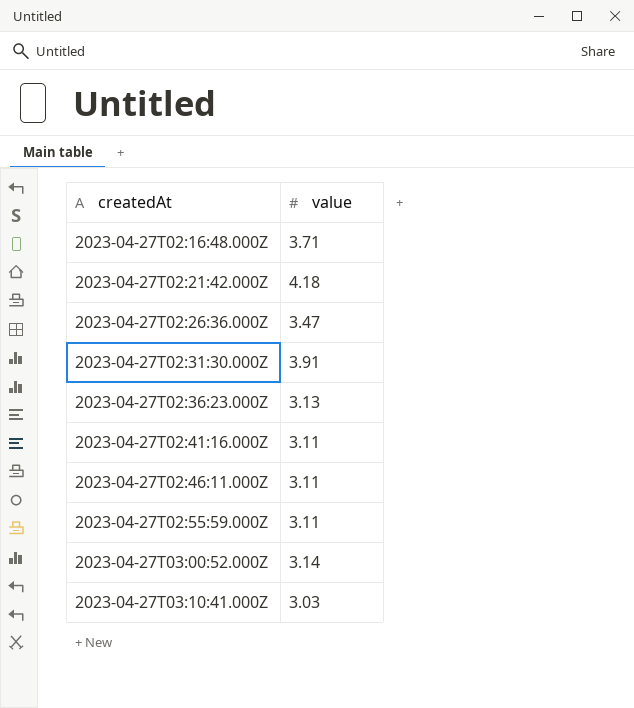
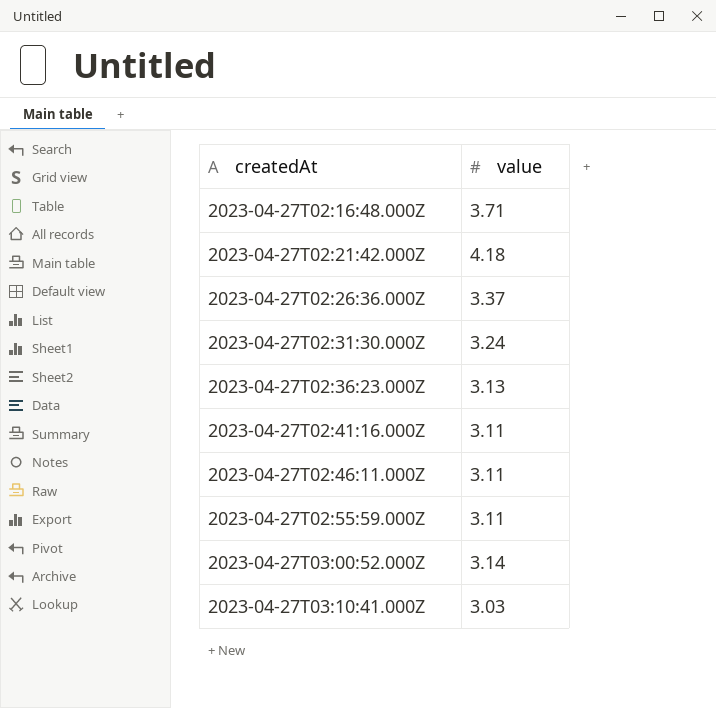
2023-04-27T02:26:36.000Z | value: 3.47 -> 3.37
2023-04-27T02:31:30.000Z | value: 3.91 -> 3.24

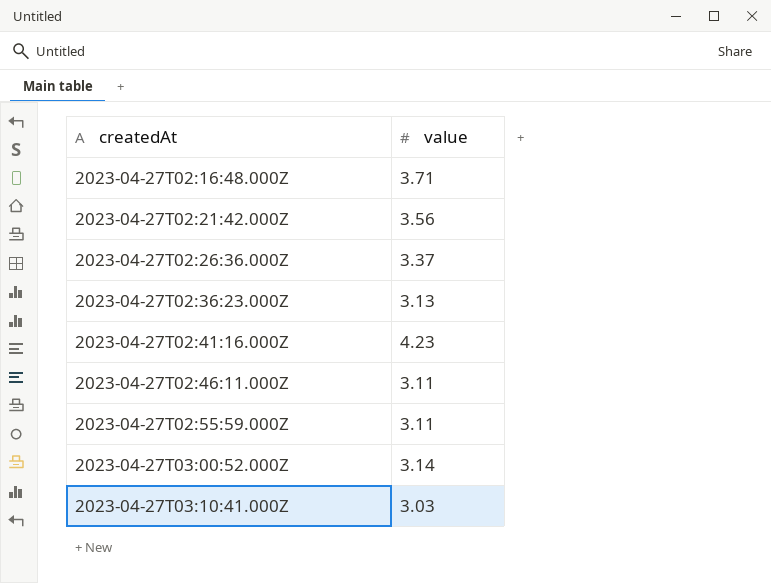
row 2023-04-27T02:31:30.000Z: 3.24 -> none
2023-04-27T02:21:42.000Z | value: 4.18 -> 3.56
2023-04-27T02:41:16.000Z | value: 3.11 -> 4.23

